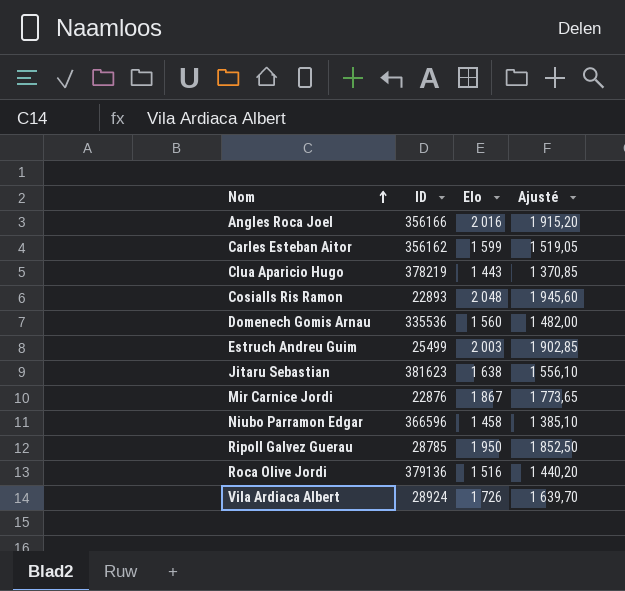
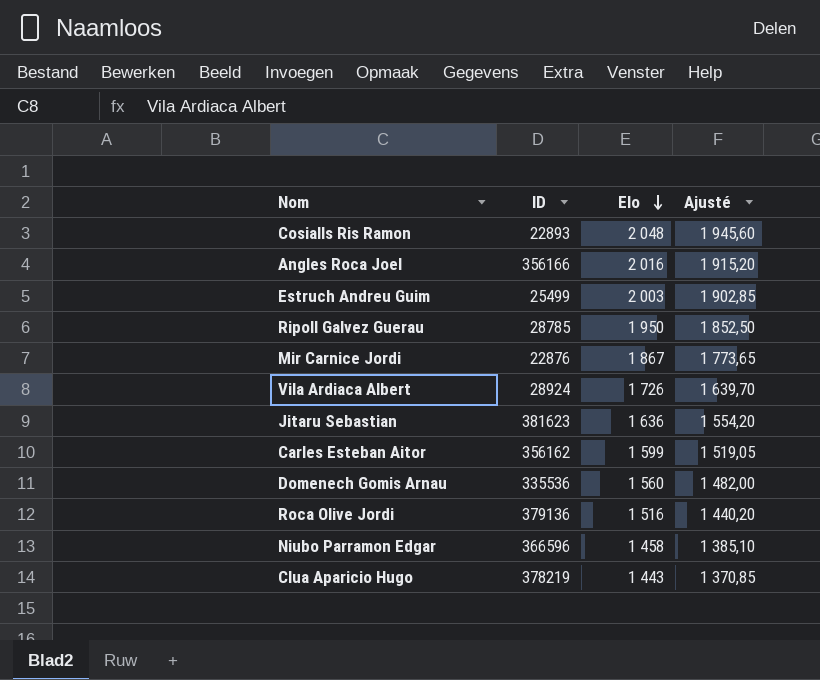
row order: Nom ascending -> Elo descending
Jitaru Sebastian | Elo: 1 638 -> 1 636
Jitaru Sebastian | Ajusté: 1 556,10 -> 1 554,20

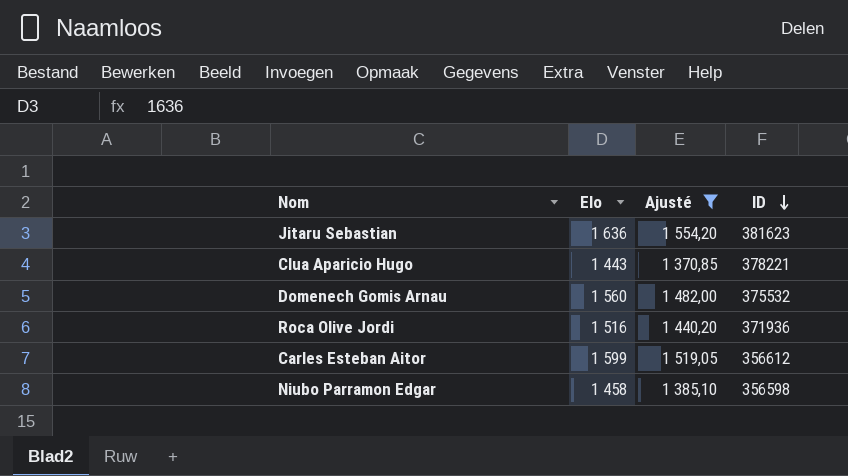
filter: none -> Ajusté <= 1 554,20
row order: Elo descending -> ID descending
column ID | position: 2 -> 4
Clua Aparicio Hugo | ID: 378219 -> 378221
Domenech Gomis Arnau | ID: 335536 -> 375532
Roca Olive Jordi | ID: 379136 -> 371936
Carles Esteban Aitor | ID: 356162 -> 356612
Niubo Parramon Edgar | ID: 366596 -> 356598

